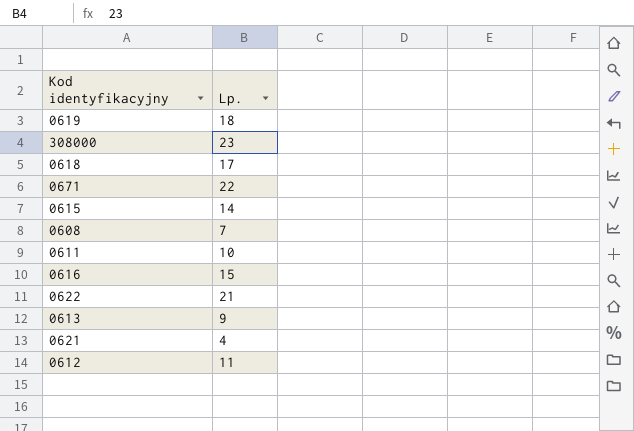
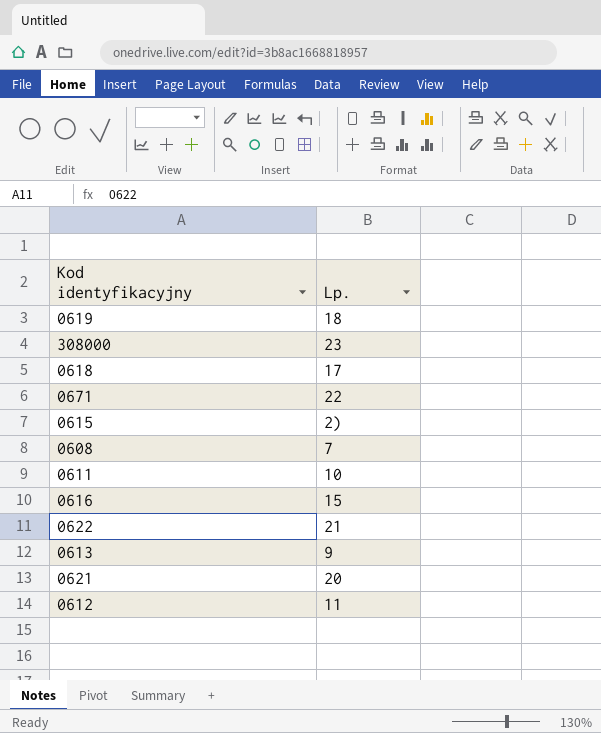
0615 | Lp.: 14 -> 2)
0621 | Lp.: 4 -> 20

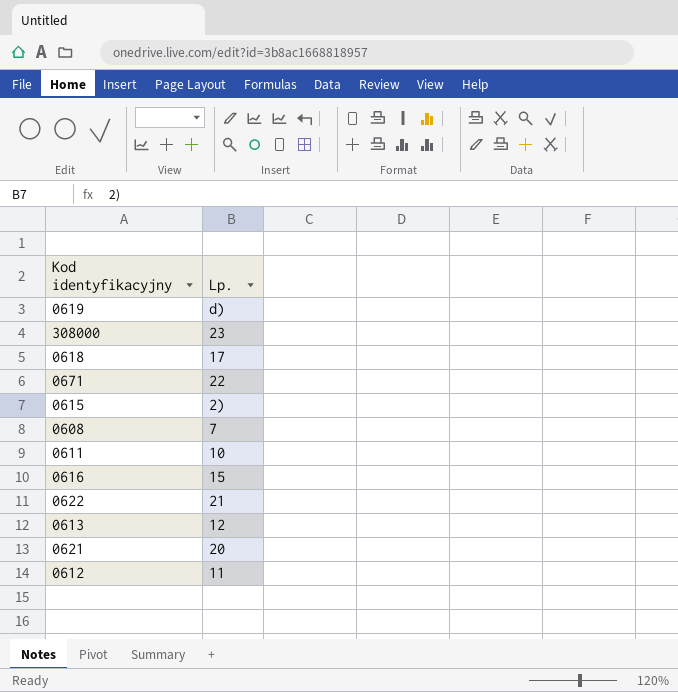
0619 | Lp.: 18 -> d)
0613 | Lp.: 9 -> 12

